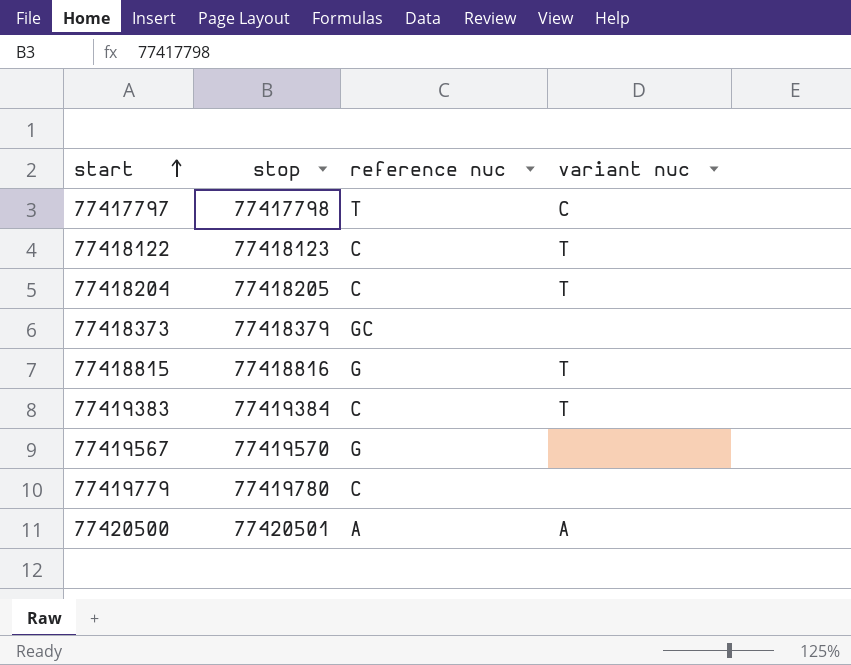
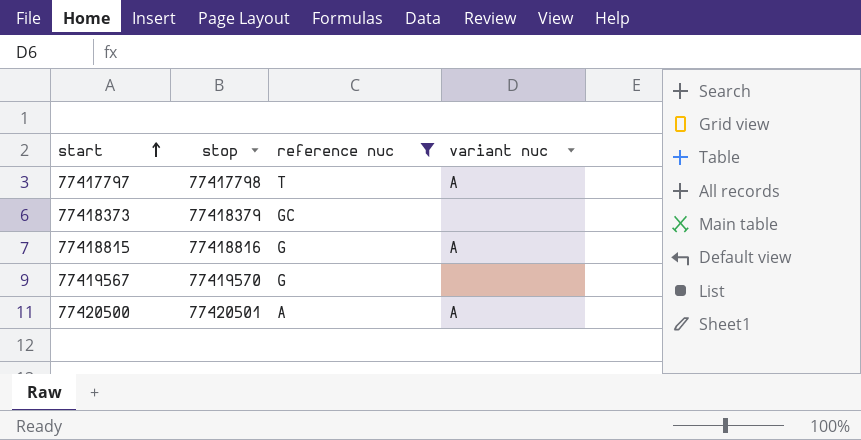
filter: none -> reference nuc != C
77417797 | variant nuc: C -> A
77418815 | variant nuc: T -> A

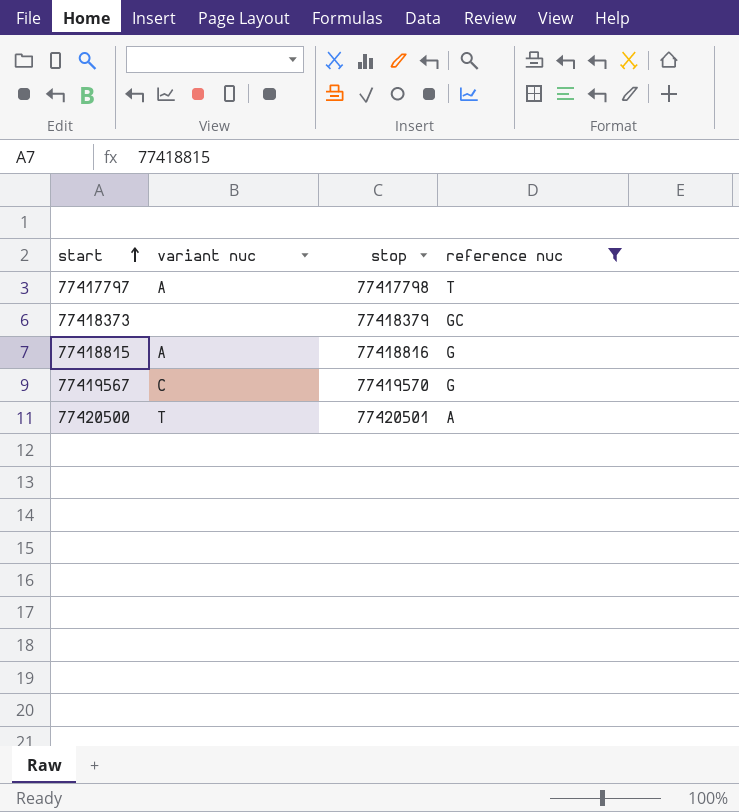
column variant nuc | position: 4 -> 2
77419567 | variant nuc: none -> C
77420500 | variant nuc: A -> T

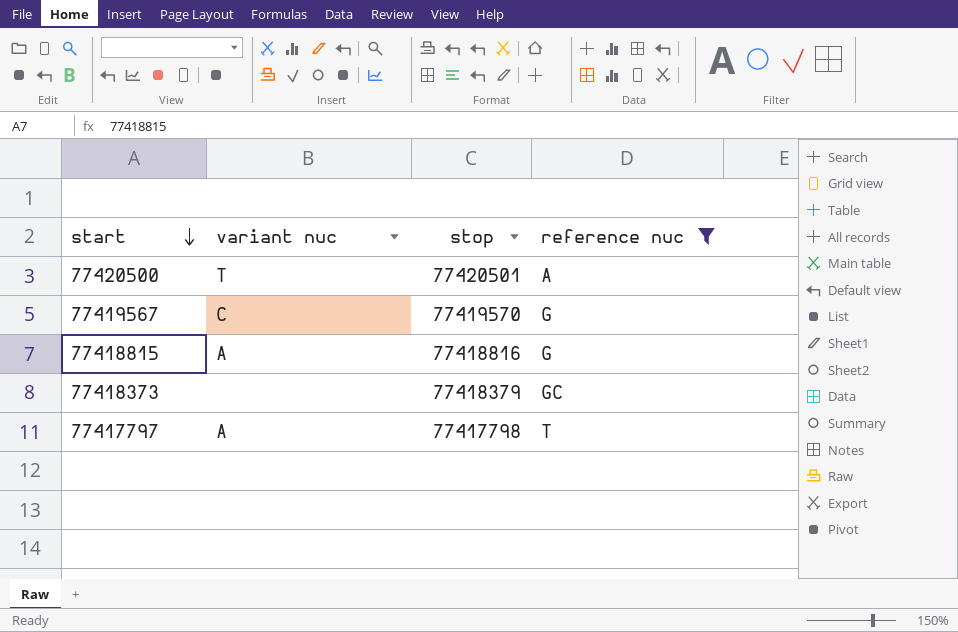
row order: start ascending -> start descending

